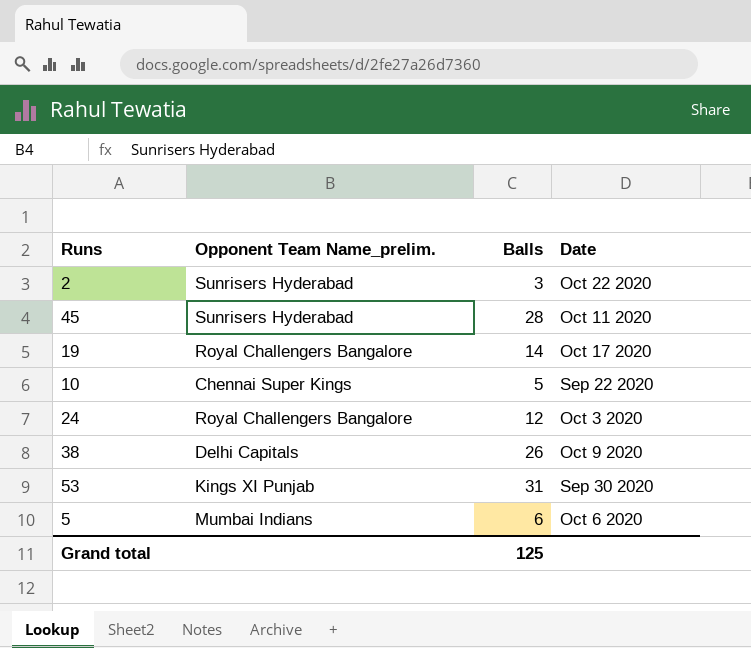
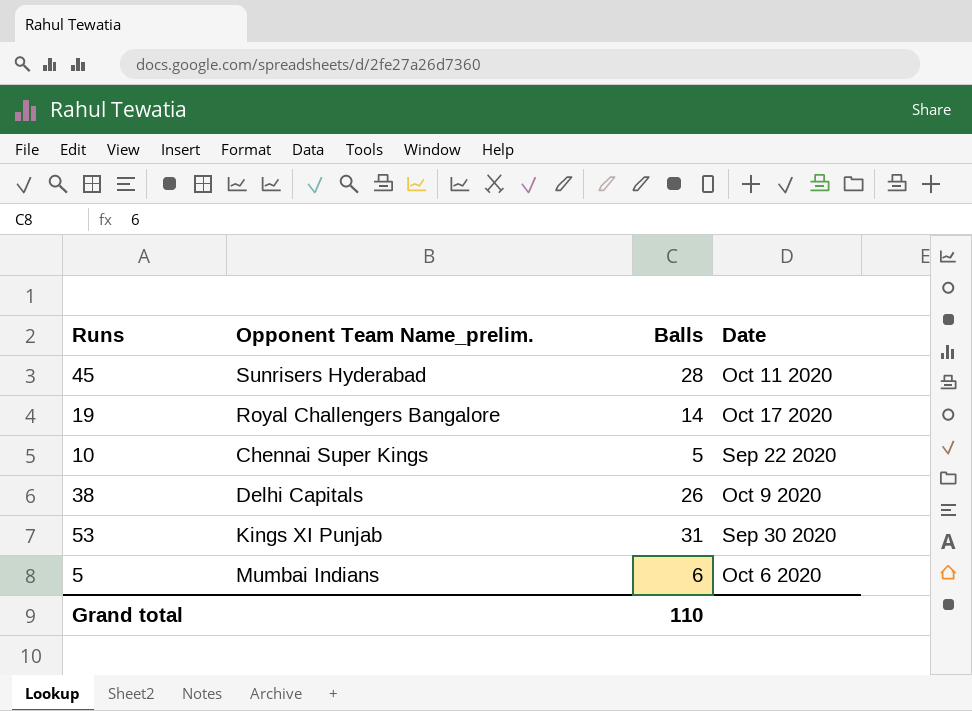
row 2: Sunrisers Hyderabad | 3 | Oct 22 2020 -> none
row 24: Royal Challengers Bangalore | 12 | Oct 3 2020 -> none
Grand total | Balls: 125 -> 110

